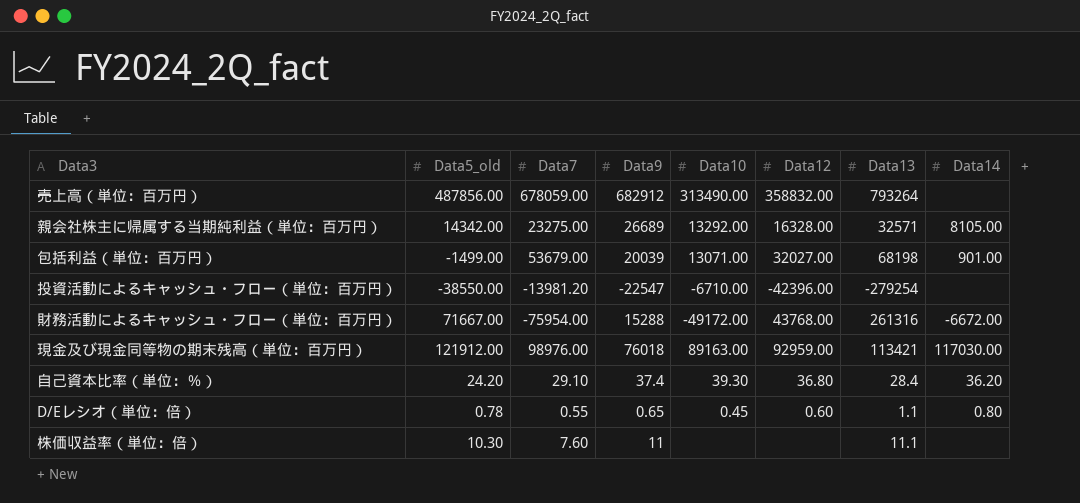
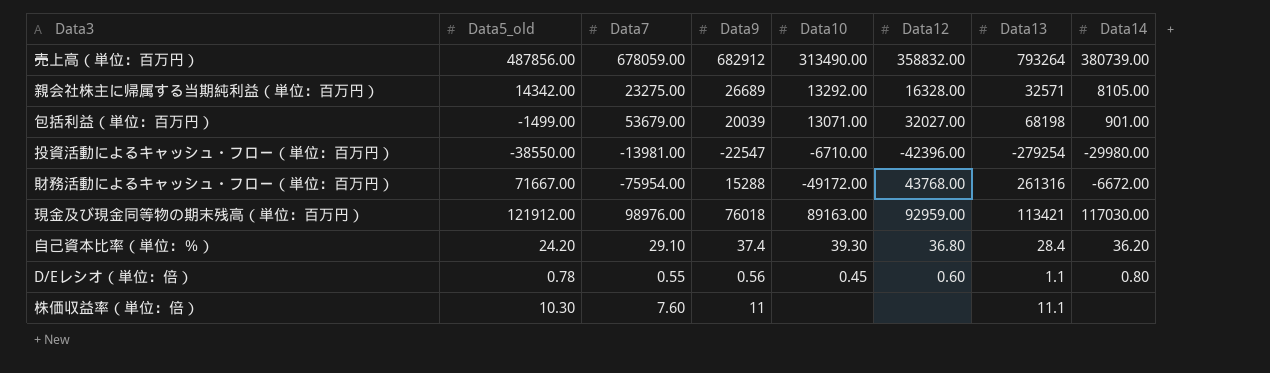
売上高（単位：百万円） | Data14: none -> 380739.00
投資活動によるキャッシュ・フロー（単位：百万円） | Data7: -13981.20 -> -13981.00
投資活動によるキャッシュ・フロー（単位：百万円） | Data14: none -> -29980.00
D/Eレシオ（単位：倍） | Data9: 0.65 -> 0.56

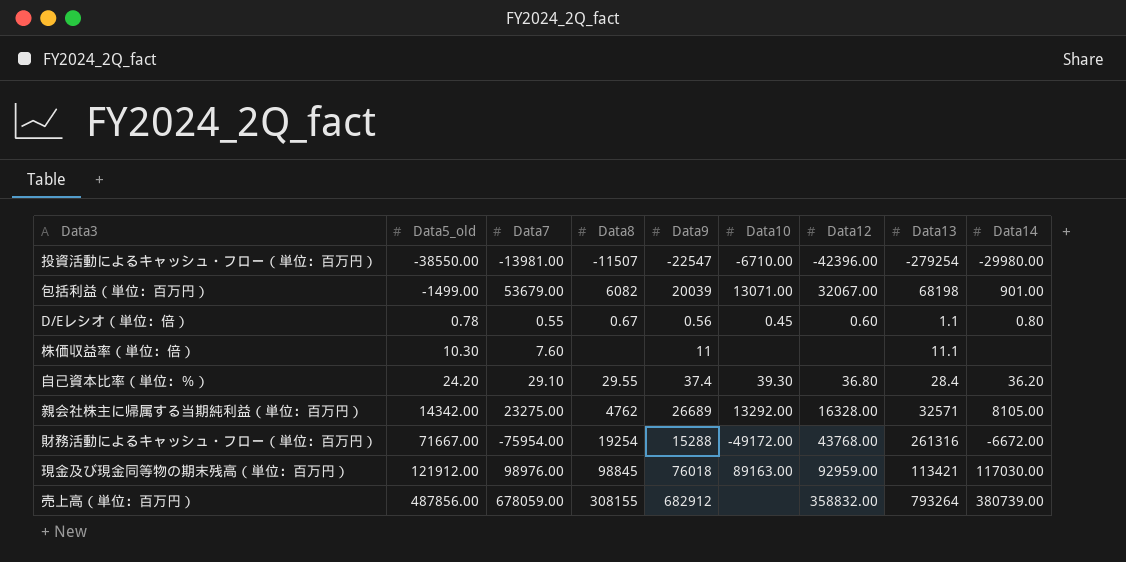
row order: none -> Data5_old ascending
column Data8 | position: none -> 4
包括利益（単位：百万円） | Data12: 32027.00 -> 32067.00
売上高（単位：百万円） | Data10: 313490.00 -> none

